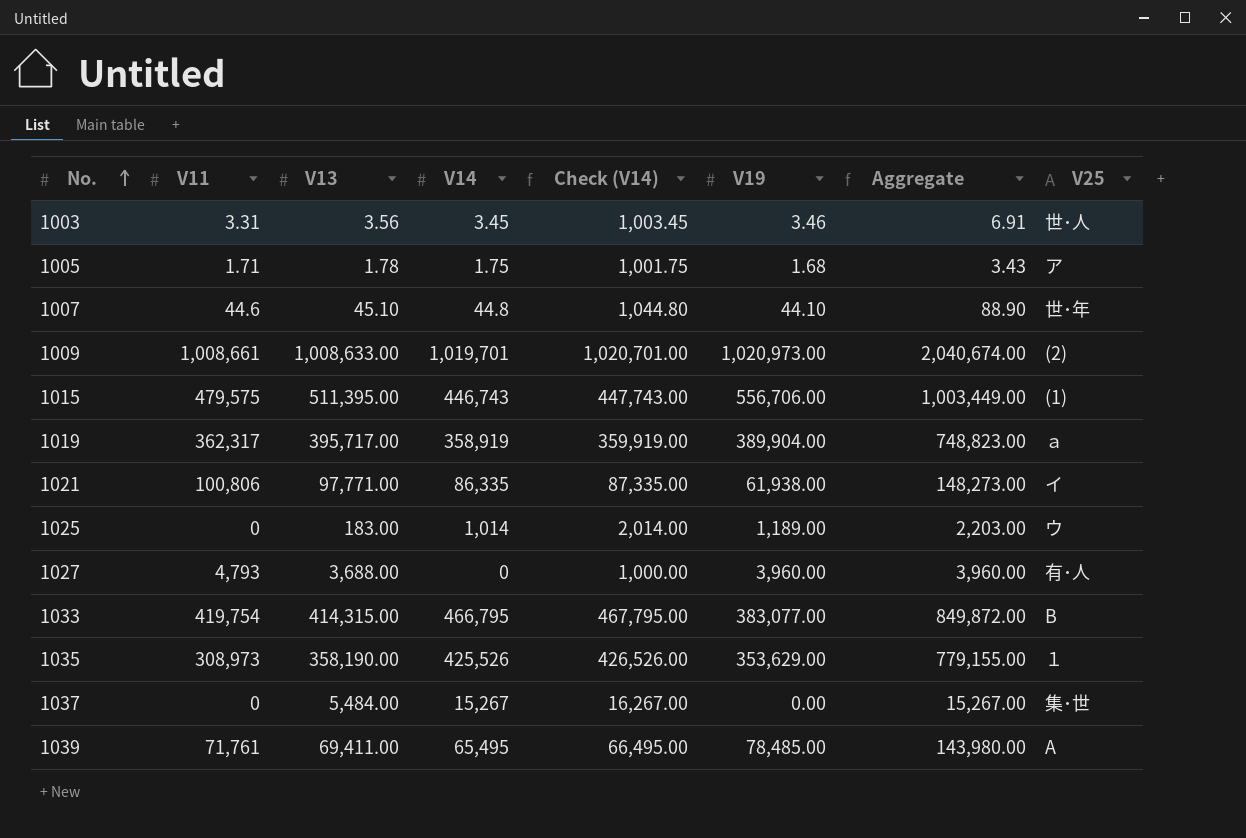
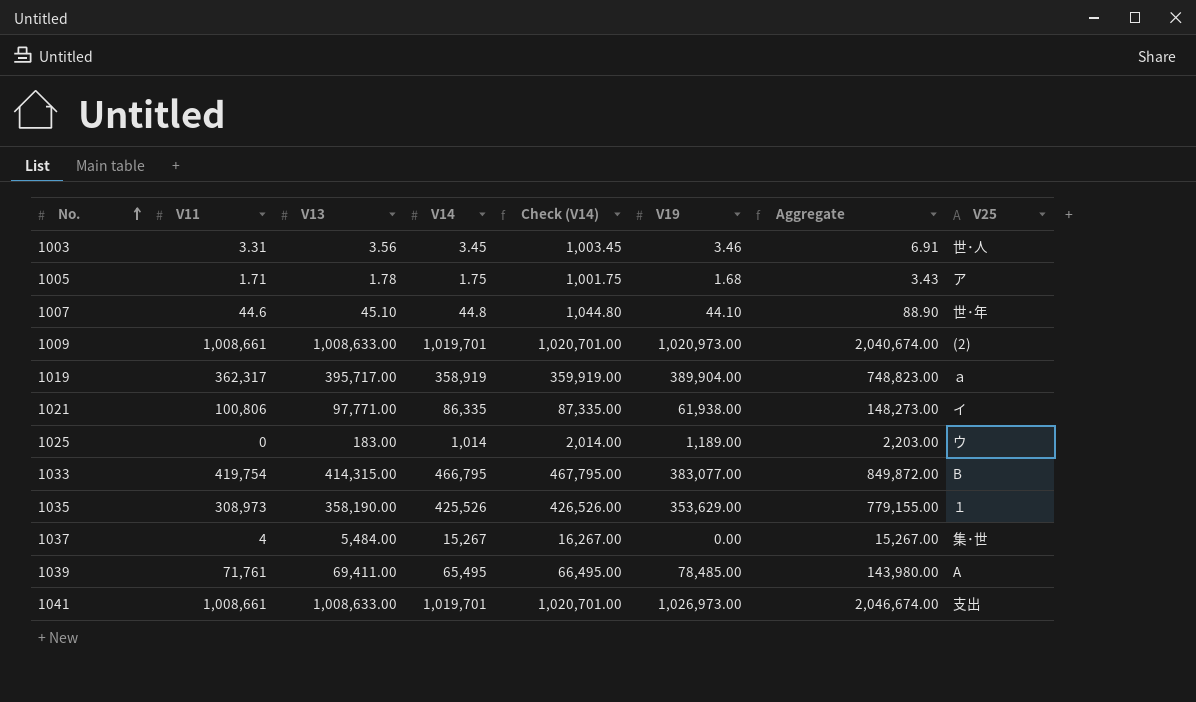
row 1015: 479,575 | 511,395.00 | 446,743 | 447,743.00 | 556,706.00 | 1,003,449.00 | (1) -> none
row 1027: 4,793 | 3,688.00 | 0 | 1,000.00 | 3,960.00 | 3,960.00 | 有･人 -> none
1037 | V11: 0 -> 4
row 1041: none -> 1,008,661 | 1,008,633.00 | 1,019,701 | 1,020,701.00 | 1,026,973.00 | 2,046,674.00 | 支出

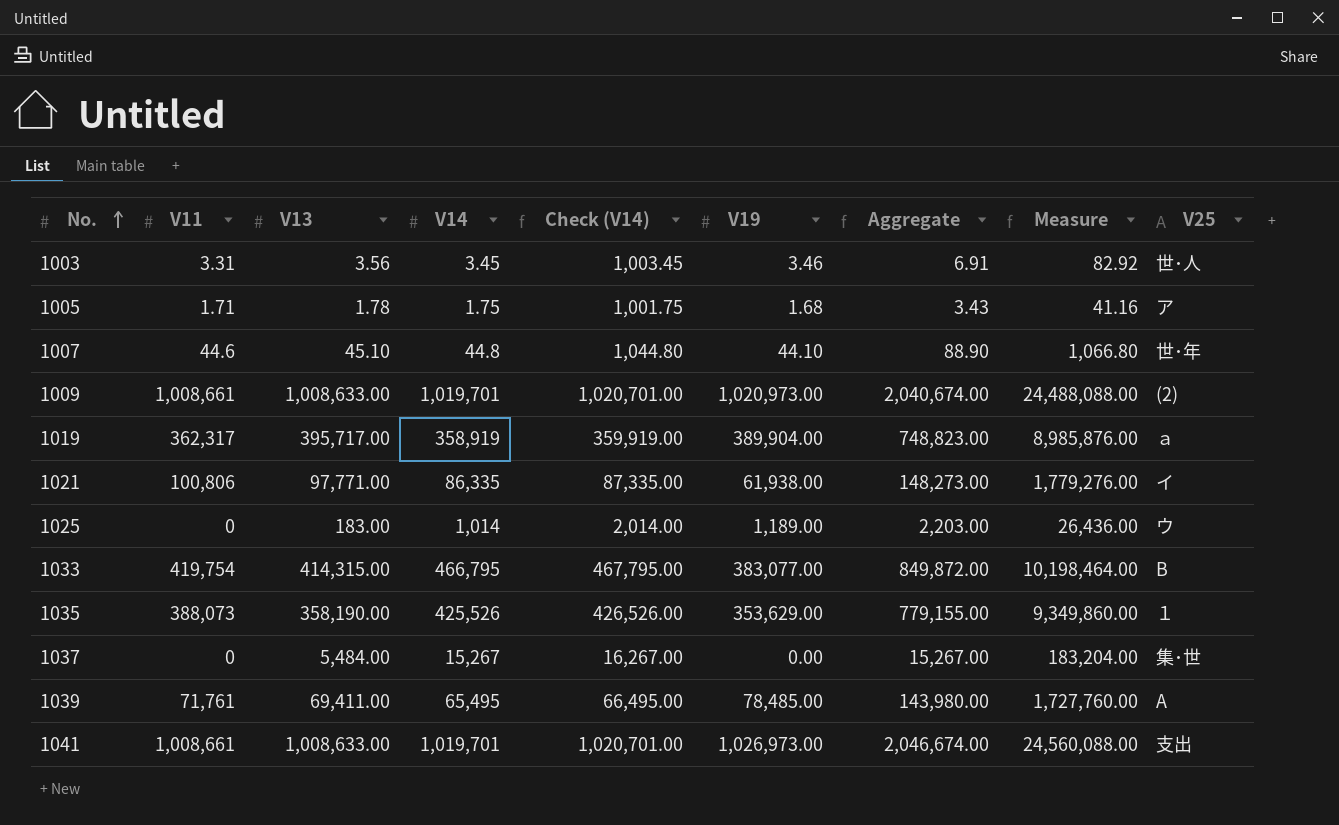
column Measure | formula: none -> [Aggregate] * 12
1035 | V11: 308,973 -> 388,073
1037 | V11: 4 -> 0

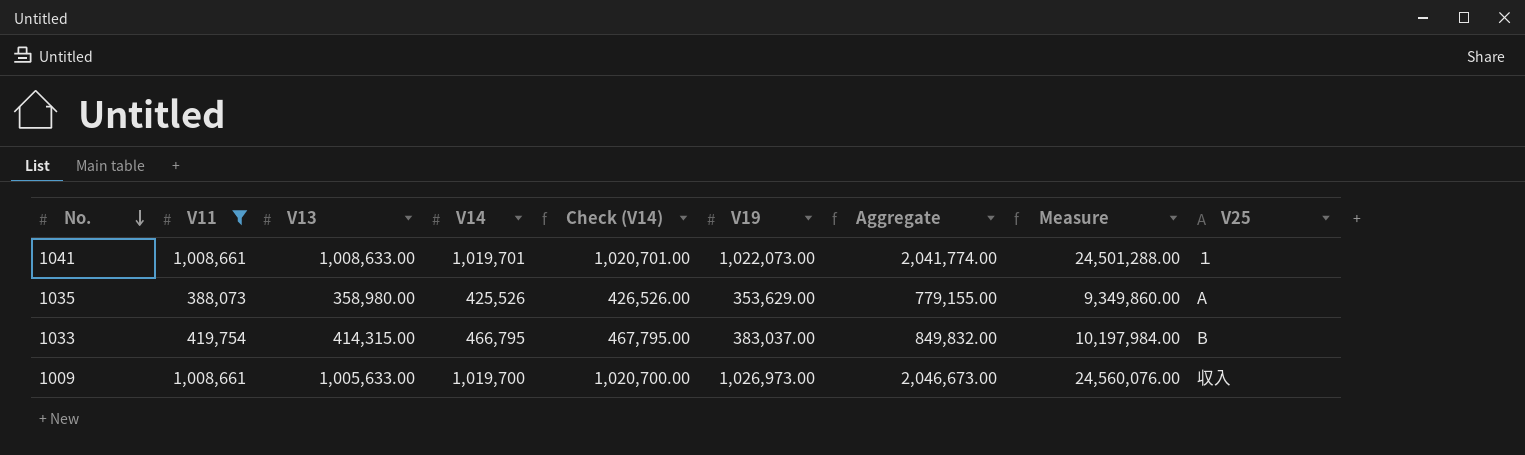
filter: none -> V11 >= 388,073
row order: No. ascending -> No. descending
1041 | V19: 1,026,973.00 -> 1,022,073.00
1041 | Aggregate: 2,046,674.00 -> 2,041,774.00
1041 | Measure: 24,560,088.00 -> 24,501,288.00
1041 | V25: 支出 -> １
1035 | V13: 358,190.00 -> 358,980.00
1035 | V25: １ -> A
1033 | V19: 383,077.00 -> 383,037.00
1033 | Aggregate: 849,872.00 -> 849,832.00
1033 | Measure: 10,198,464.00 -> 10,197,984.00
1009 | V13: 1,008,633.00 -> 1,005,633.00
1009 | V14: 1,019,701 -> 1,019,700
1009 | Check (V14): 1,020,701.00 -> 1,020,700.00
1009 | V19: 1,020,973.00 -> 1,026,973.00
1009 | Aggregate: 2,040,674.00 -> 2,046,673.00
1009 | Measure: 24,488,088.00 -> 24,560,076.00
1009 | V25: (2) -> 収入

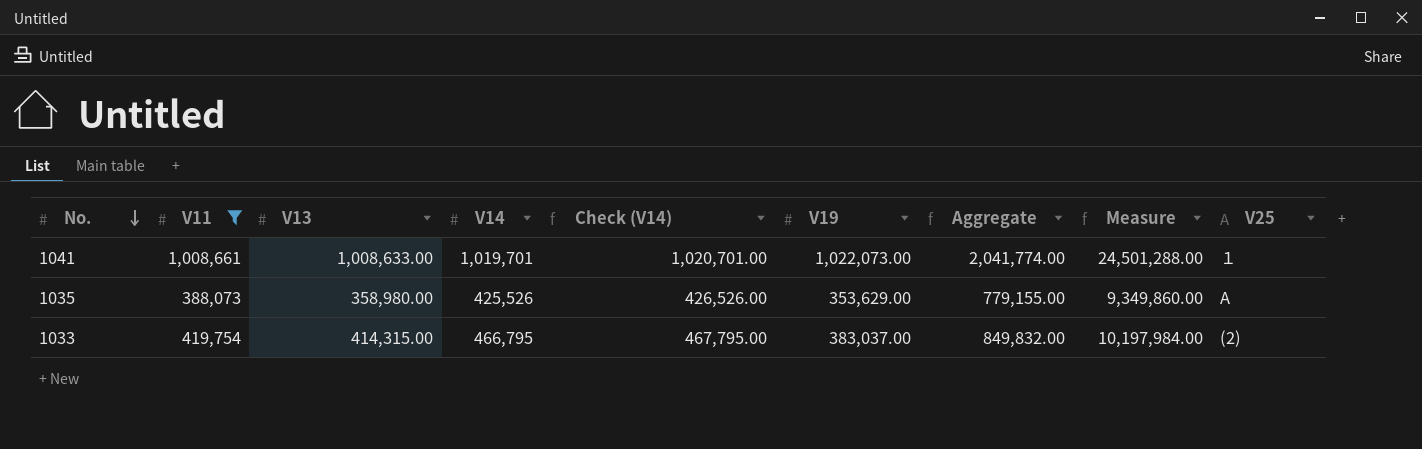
row 1009: 1,008,661 | 1,005,633.00 | 1,019,700 | 1,020,700.00 | 1,026,973.00 | 2,046,673.00 | 24,560,076.00 | 収入 -> none
1033 | V25: B -> (2)

